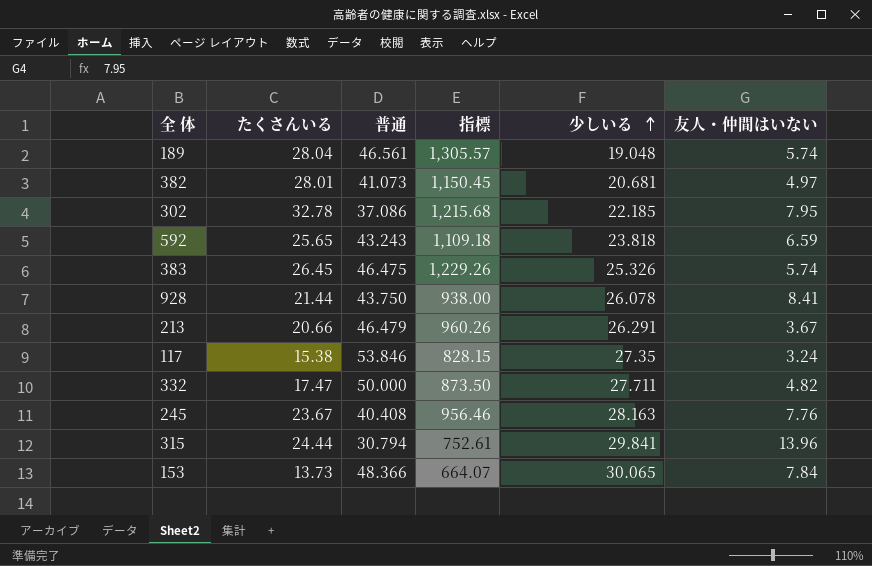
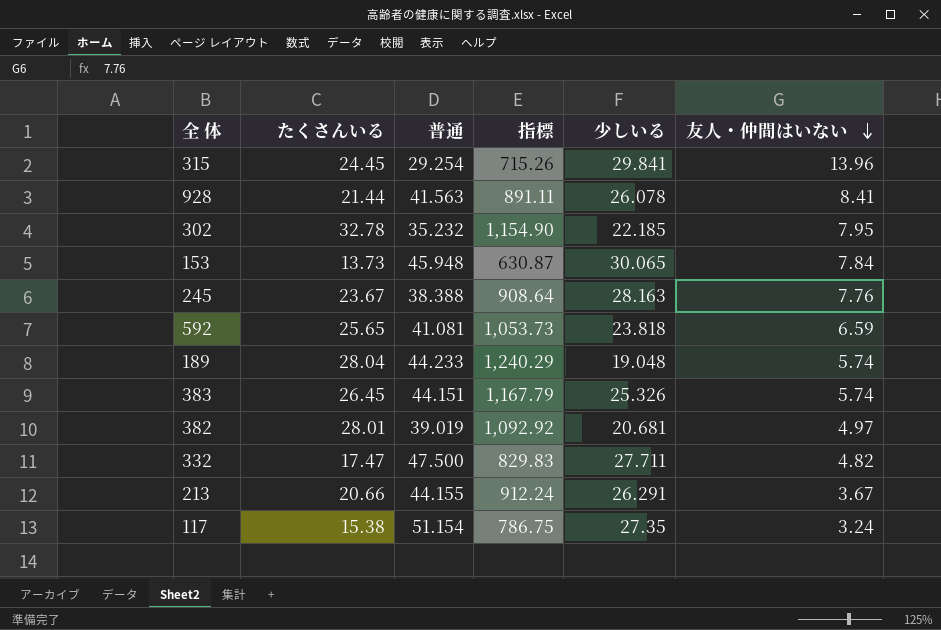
row order: 少しいる ascending -> 友人・仲間はいない descending
315 | たくさんいる: 24.44 -> 24.45
315 | 普通: 30.794 -> 29.254
315 | 指標: 752.61 -> 715.26
928 | 普通: 43.750 -> 41.563
928 | 指標: 938.00 -> 891.11
302 | 普通: 37.086 -> 35.232
302 | 指標: 1,215.68 -> 1,154.90
153 | 普通: 48.366 -> 45.948
153 | 指標: 664.07 -> 630.87
245 | 普通: 40.408 -> 38.388
245 | 指標: 956.46 -> 908.64
592 | 普通: 43.243 -> 41.081
592 | 指標: 1,109.18 -> 1,053.73
189 | 普通: 46.561 -> 44.233
189 | 指標: 1,305.57 -> 1,240.29
383 | 普通: 46.475 -> 44.151
383 | 指標: 1,229.26 -> 1,167.79
382 | 普通: 41.073 -> 39.019
382 | 指標: 1,150.45 -> 1,092.92
332 | 普通: 50.000 -> 47.500
332 | 指標: 873.50 -> 829.83
213 | 普通: 46.479 -> 44.155
213 | 指標: 960.26 -> 912.24
117 | 普通: 53.846 -> 51.154
117 | 指標: 828.15 -> 786.75

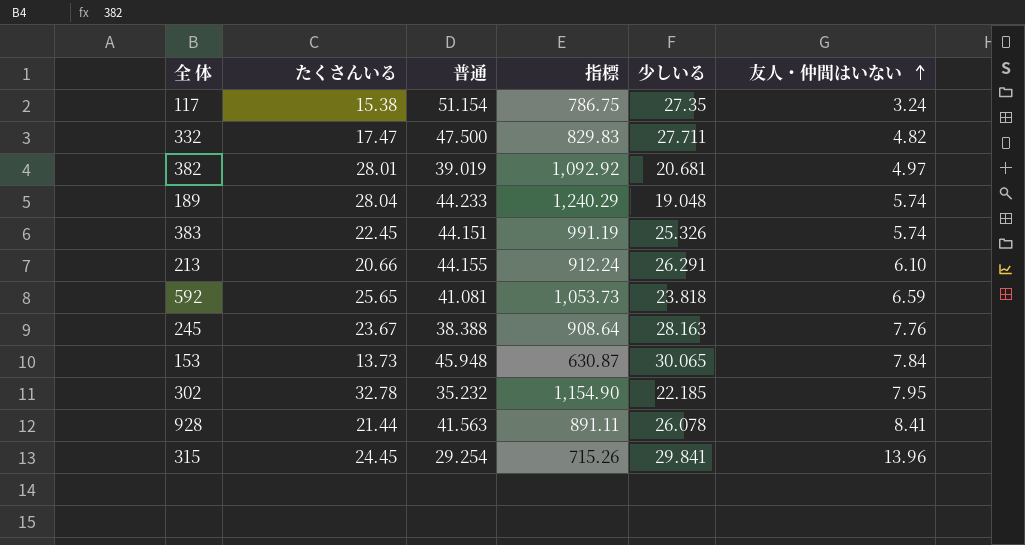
row order: 友人・仲間はいない descending -> 友人・仲間はいない ascending
383 | たくさんいる: 26.45 -> 22.45
383 | 指標: 1,167.79 -> 991.19
213 | 友人・仲間はいない: 3.67 -> 6.10

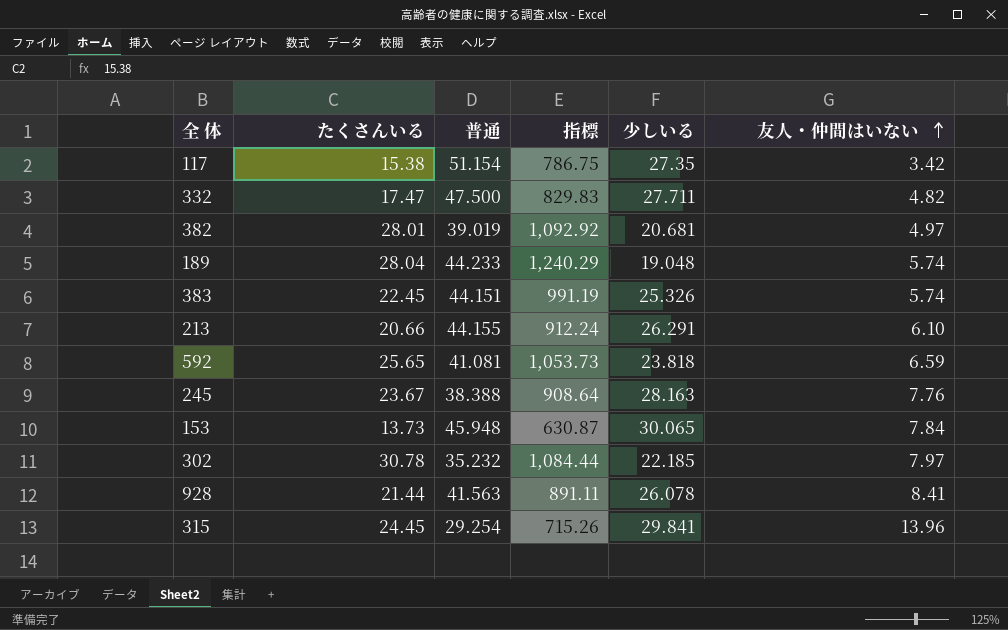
117 | 友人・仲間はいない: 3.24 -> 3.42
302 | たくさんいる: 32.78 -> 30.78
302 | 指標: 1,154.90 -> 1,084.44
302 | 友人・仲間はいない: 7.95 -> 7.97

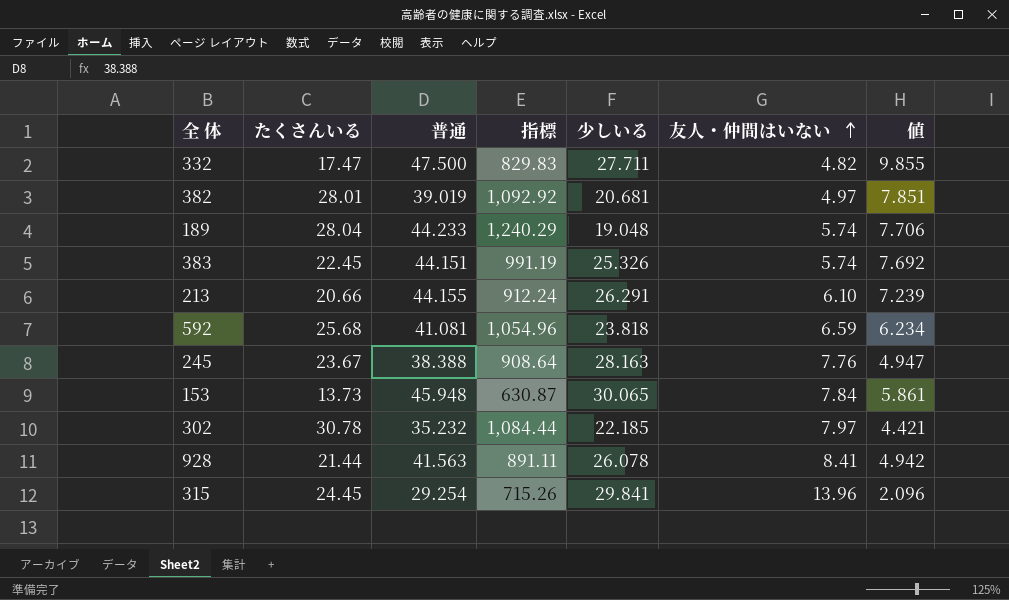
column 値 | formula: none -> [普通] / [友人・仲間はいない]
row 117: 15.38 | 51.154 | 786.75 | 27.35 | 3.42 -> none
592 | たくさんいる: 25.65 -> 25.68
592 | 指標: 1,053.73 -> 1,054.96

